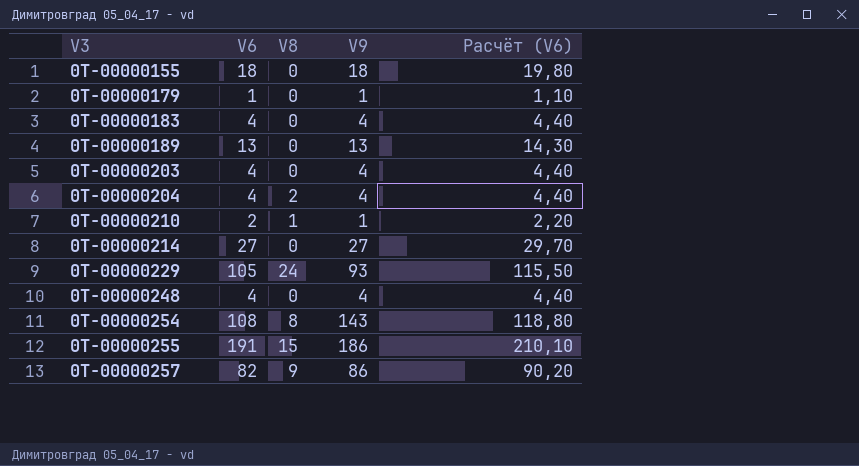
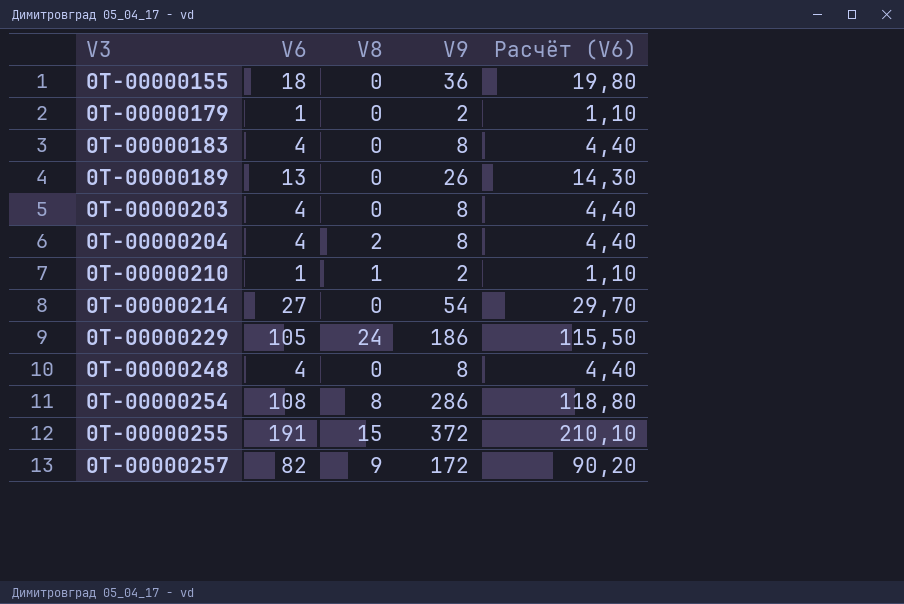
0Т-00000155 | V9: 18 -> 36
0Т-00000179 | V9: 1 -> 2
0Т-00000183 | V9: 4 -> 8
0Т-00000189 | V9: 13 -> 26
0Т-00000203 | V9: 4 -> 8
0Т-00000204 | V9: 4 -> 8
0Т-00000210 | V6: 2 -> 1
0Т-00000210 | V9: 1 -> 2
0Т-00000210 | Расчёт (V6): 2,20 -> 1,10
0Т-00000214 | V9: 27 -> 54
0Т-00000229 | V9: 93 -> 186
0Т-00000248 | V9: 4 -> 8
0Т-00000254 | V9: 143 -> 286
0Т-00000255 | V9: 186 -> 372
0Т-00000257 | V9: 86 -> 172

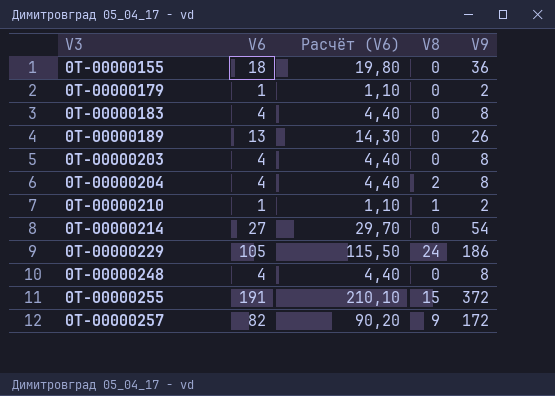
column Расчёт (V6) | position: 5 -> 3
row 0Т-00000254: 108 | 8 | 286 | 118,80 -> none

